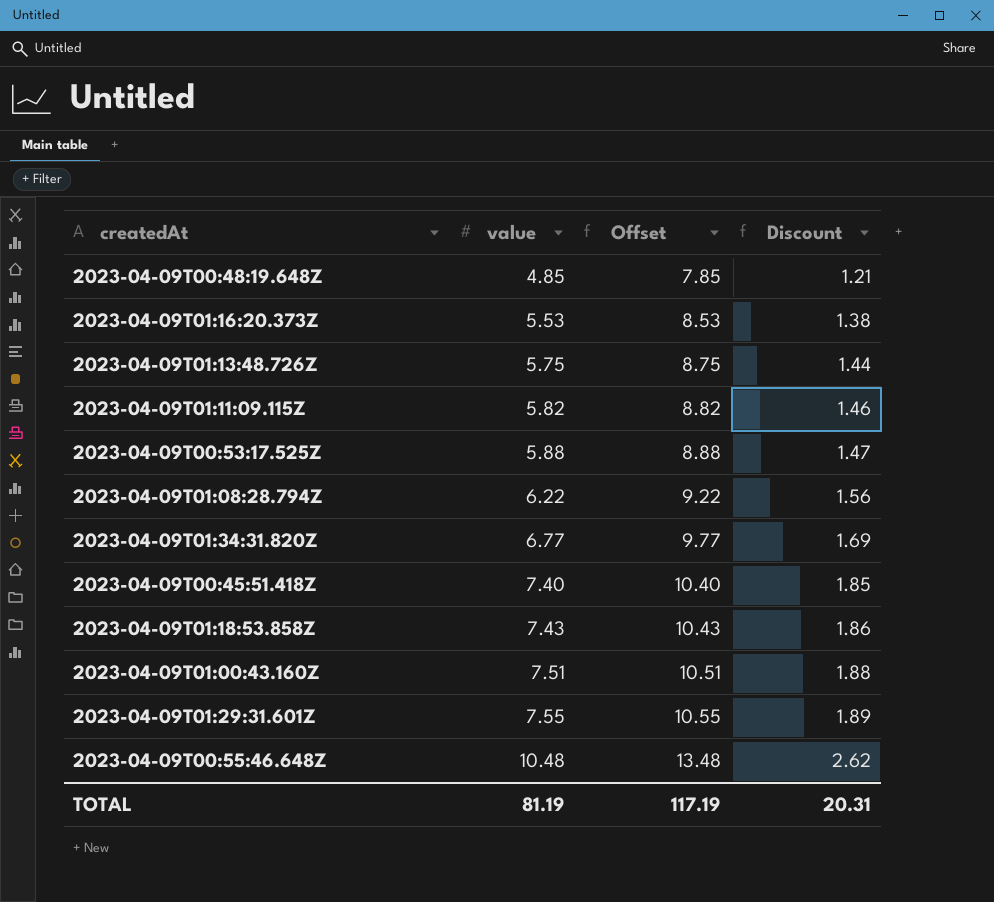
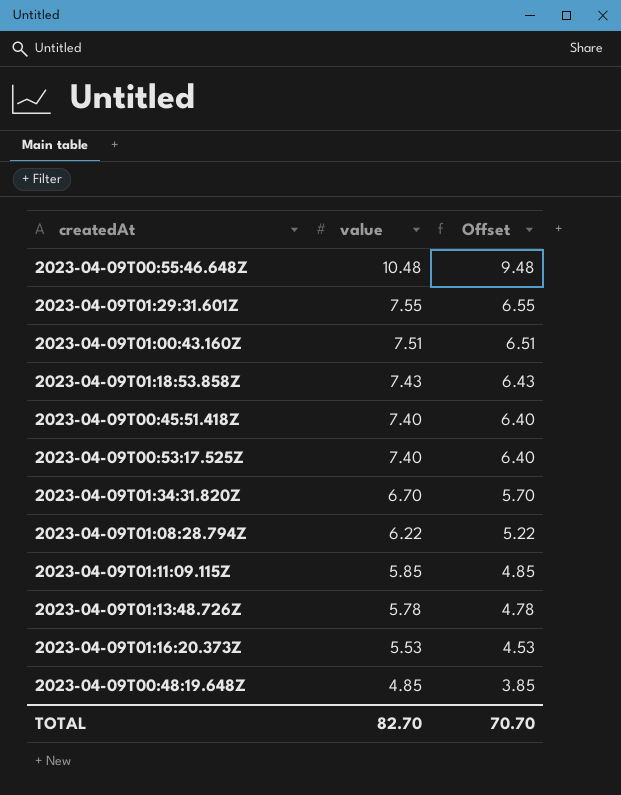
row order: value ascending -> value descending
column Discount | formula: [value] * 0.25 -> none
column Offset | formula: [value] + 3 -> [value] - 1
2023-04-09T00:53:17.525Z | value: 5.88 -> 7.40
2023-04-09T01:34:31.820Z | value: 6.77 -> 6.70
2023-04-09T01:11:09.115Z | value: 5.82 -> 5.85
2023-04-09T01:13:48.726Z | value: 5.75 -> 5.78
TOTAL | value: 81.19 -> 82.70
TOTAL | Offset: 117.19 -> 70.70

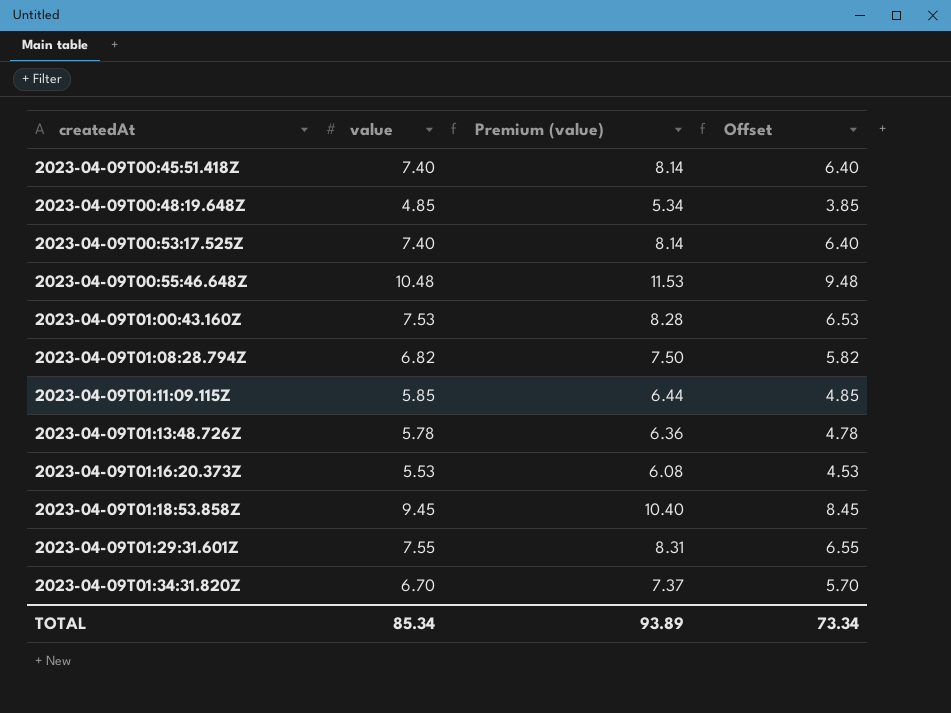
row order: value descending -> createdAt ascending
column Premium (value) | formula: none -> [value] * 1.1
2023-04-09T01:00:43.160Z | value: 7.51 -> 7.53
2023-04-09T01:00:43.160Z | Offset: 6.51 -> 6.53
2023-04-09T01:08:28.794Z | value: 6.22 -> 6.82
2023-04-09T01:08:28.794Z | Offset: 5.22 -> 5.82
2023-04-09T01:18:53.858Z | value: 7.43 -> 9.45
2023-04-09T01:18:53.858Z | Offset: 6.43 -> 8.45
TOTAL | value: 82.70 -> 85.34
TOTAL | Offset: 70.70 -> 73.34

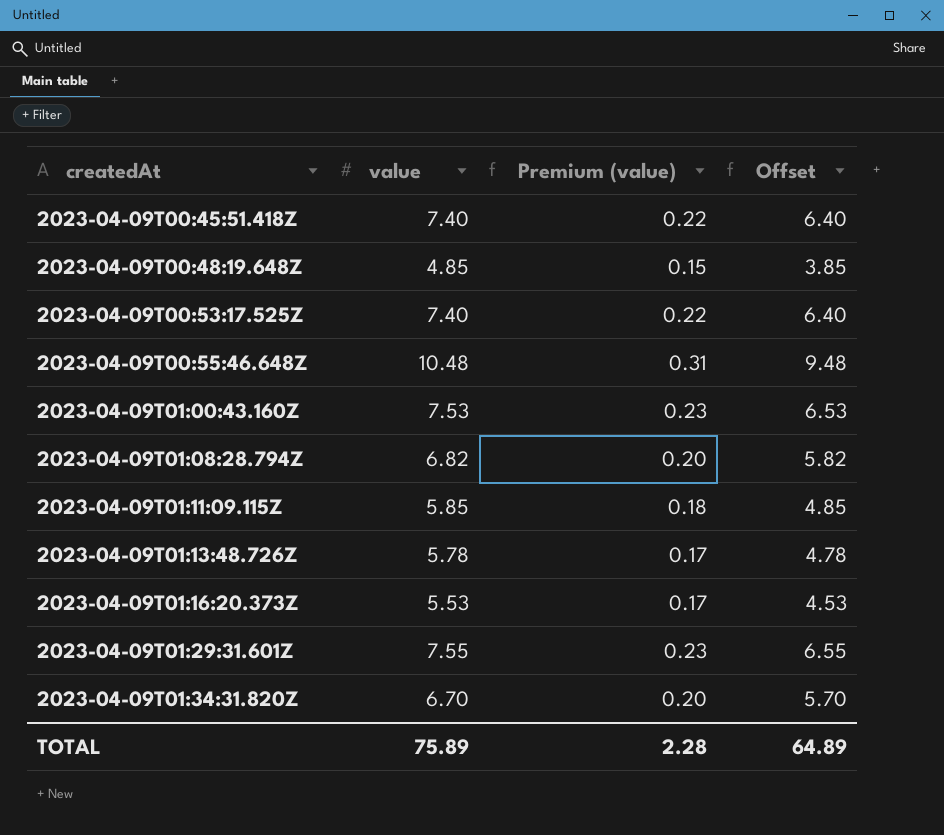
column Premium (value) | formula: [value] * 1.1 -> [value] * 0.03
row 2023-04-09T01:18:53.858Z: 9.45 | 10.40 | 8.45 -> none
TOTAL | value: 85.34 -> 75.89
TOTAL | Premium (value): 93.89 -> 2.28
TOTAL | Offset: 73.34 -> 64.89

